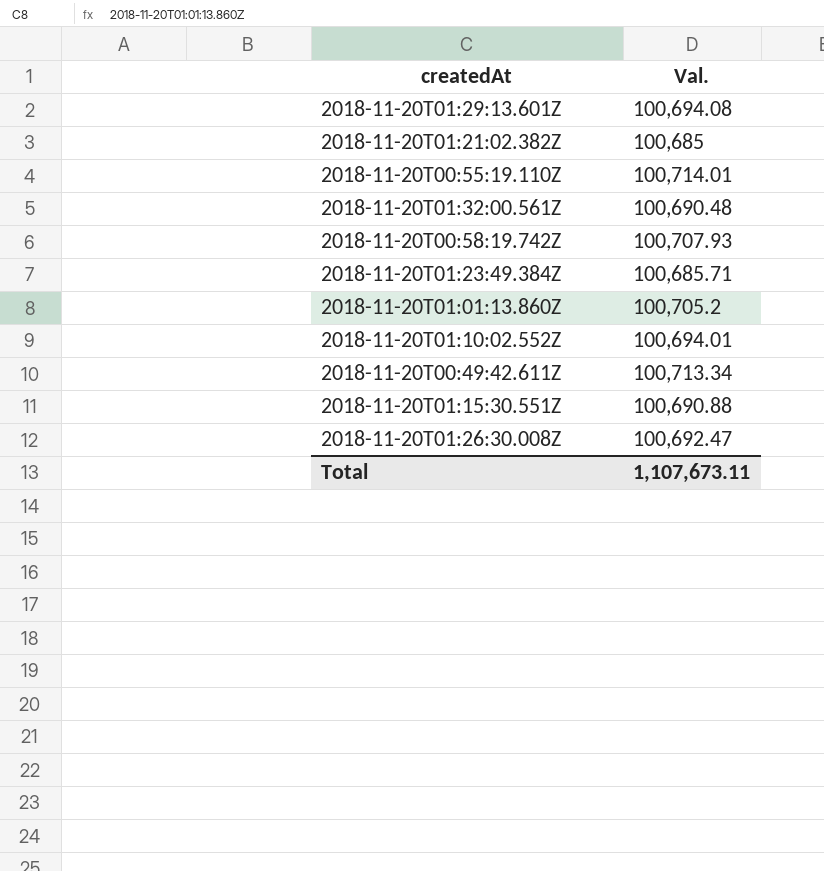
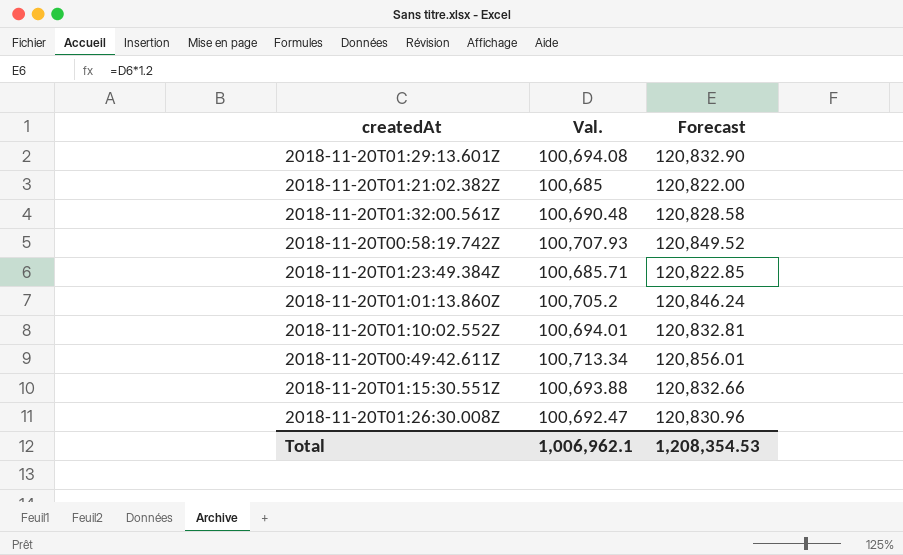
column Forecast | formula: none -> [Val.] * 1.2
row 2018-11-20T00:55:19.110Z: 100,714.01 -> none
2018-11-20T01:15:30.551Z | Val.: 100,690.88 -> 100,693.88
Total | Val.: 1,107,673.11 -> 1,006,962.1

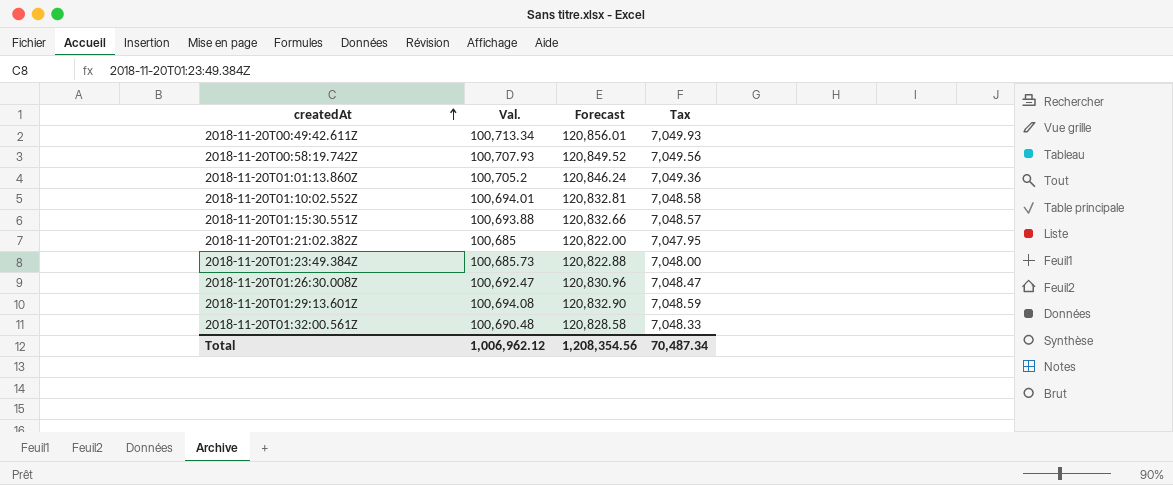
row order: none -> createdAt ascending
column Tax | formula: none -> [Val.] * 0.07
2018-11-20T01:23:49.384Z | Val.: 100,685.71 -> 100,685.73
2018-11-20T01:23:49.384Z | Forecast: 120,822.85 -> 120,822.88
Total | Val.: 1,006,962.1 -> 1,006,962.12
Total | Forecast: 1,208,354.53 -> 1,208,354.56

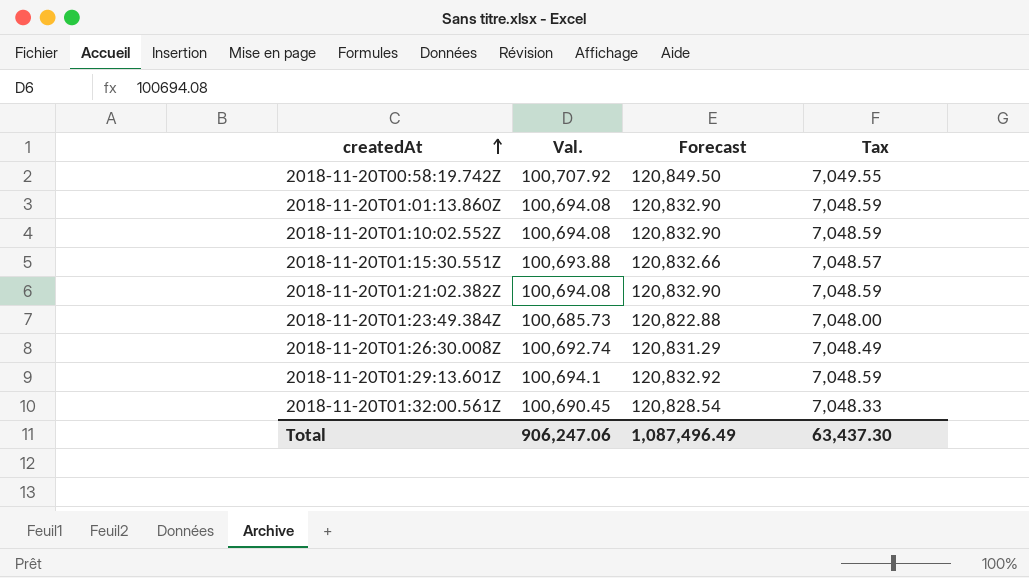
row 2018-11-20T00:49:42.611Z: 100,713.34 | 120,856.01 | 7,049.93 -> none
2018-11-20T00:58:19.742Z | Val.: 100,707.93 -> 100,707.92
2018-11-20T00:58:19.742Z | Forecast: 120,849.52 -> 120,849.50
2018-11-20T00:58:19.742Z | Tax: 7,049.56 -> 7,049.55
2018-11-20T01:01:13.860Z | Val.: 100,705.2 -> 100,694.08
2018-11-20T01:01:13.860Z | Forecast: 120,846.24 -> 120,832.90
2018-11-20T01:01:13.860Z | Tax: 7,049.36 -> 7,048.59
2018-11-20T01:10:02.552Z | Val.: 100,694.01 -> 100,694.08
2018-11-20T01:10:02.552Z | Forecast: 120,832.81 -> 120,832.90
2018-11-20T01:10:02.552Z | Tax: 7,048.58 -> 7,048.59
2018-11-20T01:21:02.382Z | Val.: 100,685 -> 100,694.08
2018-11-20T01:21:02.382Z | Forecast: 120,822.00 -> 120,832.90
2018-11-20T01:21:02.382Z | Tax: 7,047.95 -> 7,048.59
2018-11-20T01:26:30.008Z | Val.: 100,692.47 -> 100,692.74
2018-11-20T01:26:30.008Z | Forecast: 120,830.96 -> 120,831.29
2018-11-20T01:26:30.008Z | Tax: 7,048.47 -> 7,048.49
2018-11-20T01:29:13.601Z | Val.: 100,694.08 -> 100,694.1
2018-11-20T01:29:13.601Z | Forecast: 120,832.90 -> 120,832.92
2018-11-20T01:32:00.561Z | Val.: 100,690.48 -> 100,690.45
2018-11-20T01:32:00.561Z | Forecast: 120,828.58 -> 120,828.54
Total | Val.: 1,006,962.12 -> 906,247.06
Total | Forecast: 1,208,354.56 -> 1,087,496.49
Total | Tax: 70,487.34 -> 63,437.30

